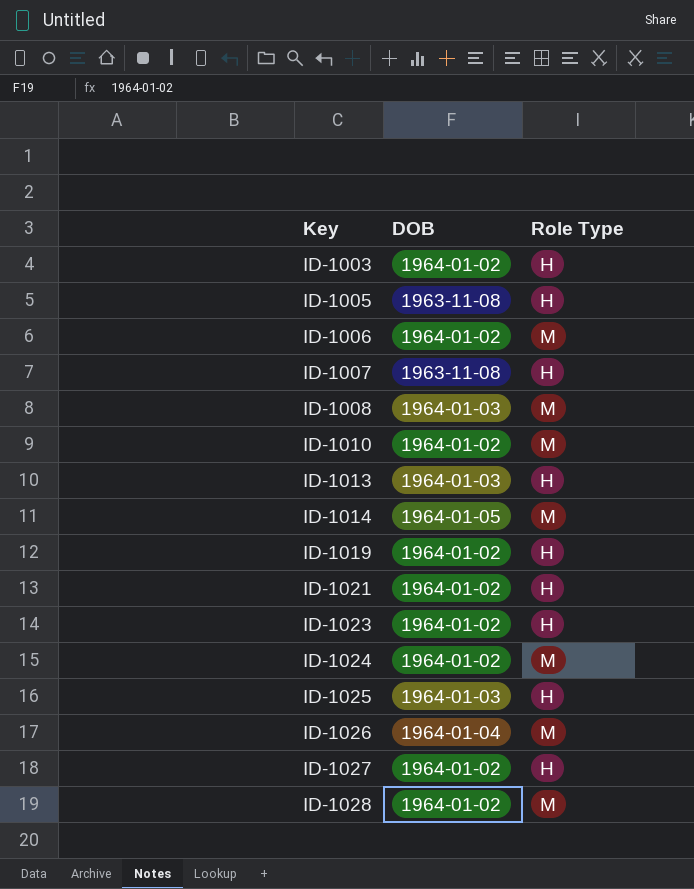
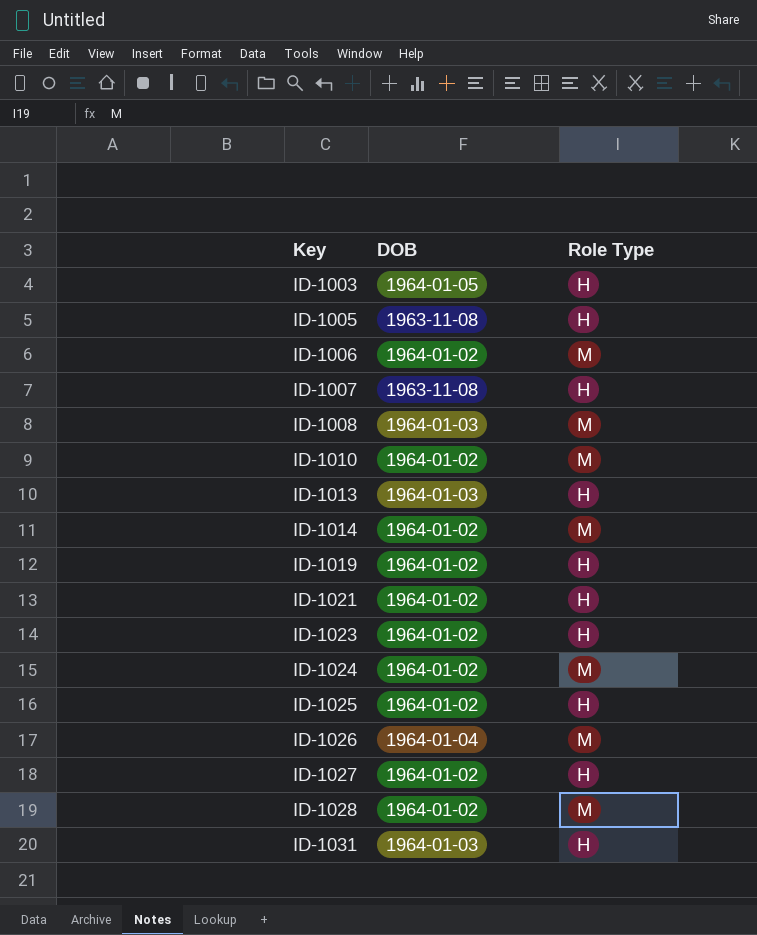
ID-1003 | DOB: 1964-01-02 -> 1964-01-05
ID-1014 | DOB: 1964-01-05 -> 1964-01-02
ID-1025 | DOB: 1964-01-03 -> 1964-01-02
row ID-1031: none -> 1964-01-03 | H

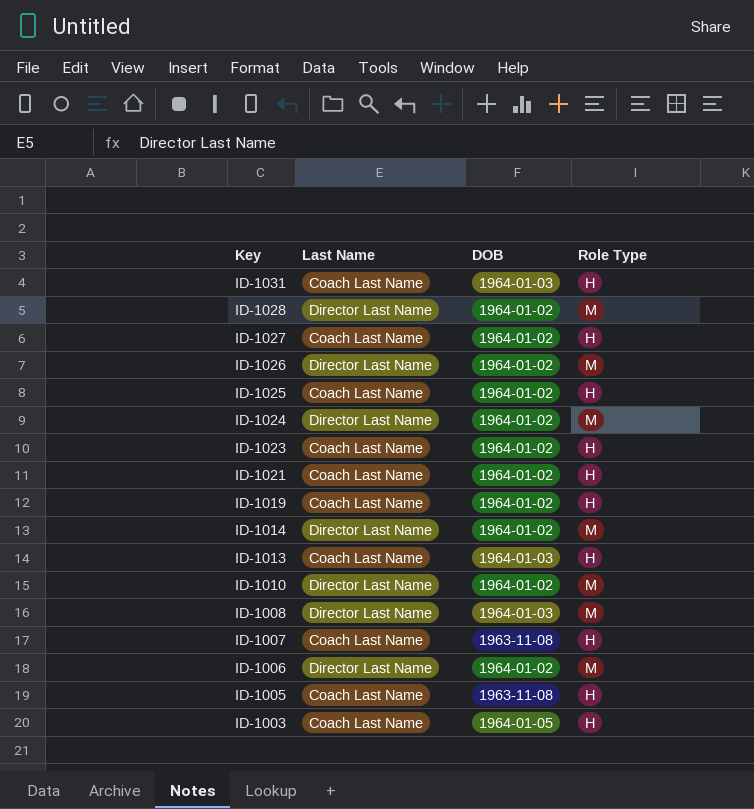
row order: Key ascending -> Key descending
column Last Name | position: none -> 2
ID-1026 | DOB: 1964-01-04 -> 1964-01-02

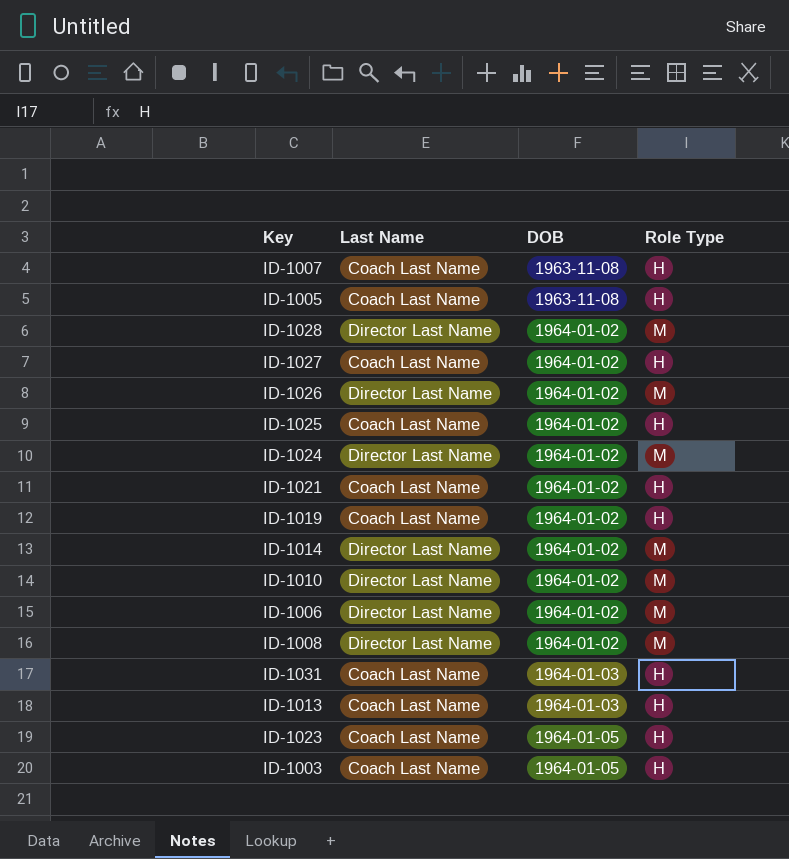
row order: Key descending -> DOB ascending
ID-1008 | DOB: 1964-01-03 -> 1964-01-02
ID-1023 | DOB: 1964-01-02 -> 1964-01-05

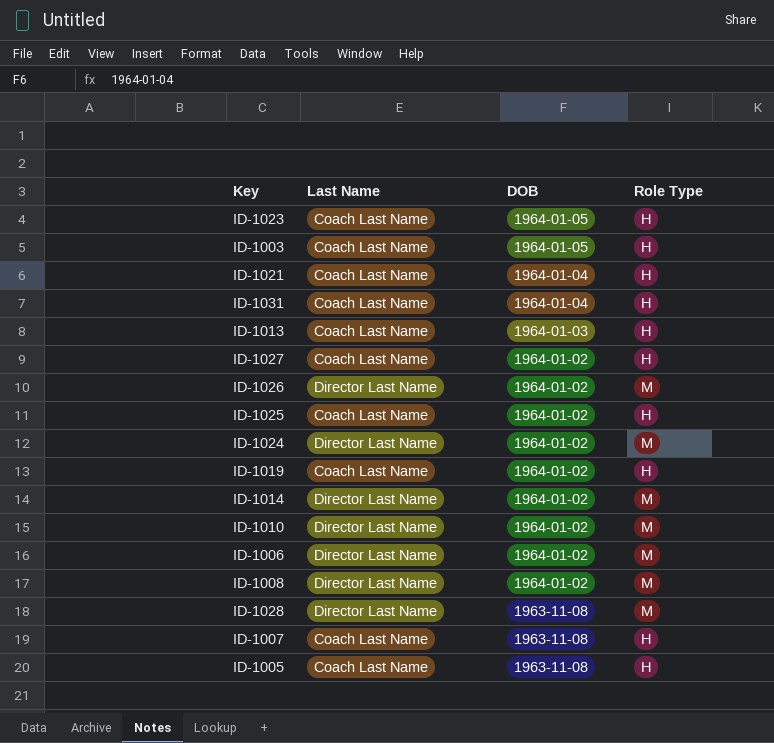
row order: DOB ascending -> DOB descending
ID-1021 | DOB: 1964-01-02 -> 1964-01-04
ID-1031 | DOB: 1964-01-03 -> 1964-01-04
ID-1028 | DOB: 1964-01-02 -> 1963-11-08

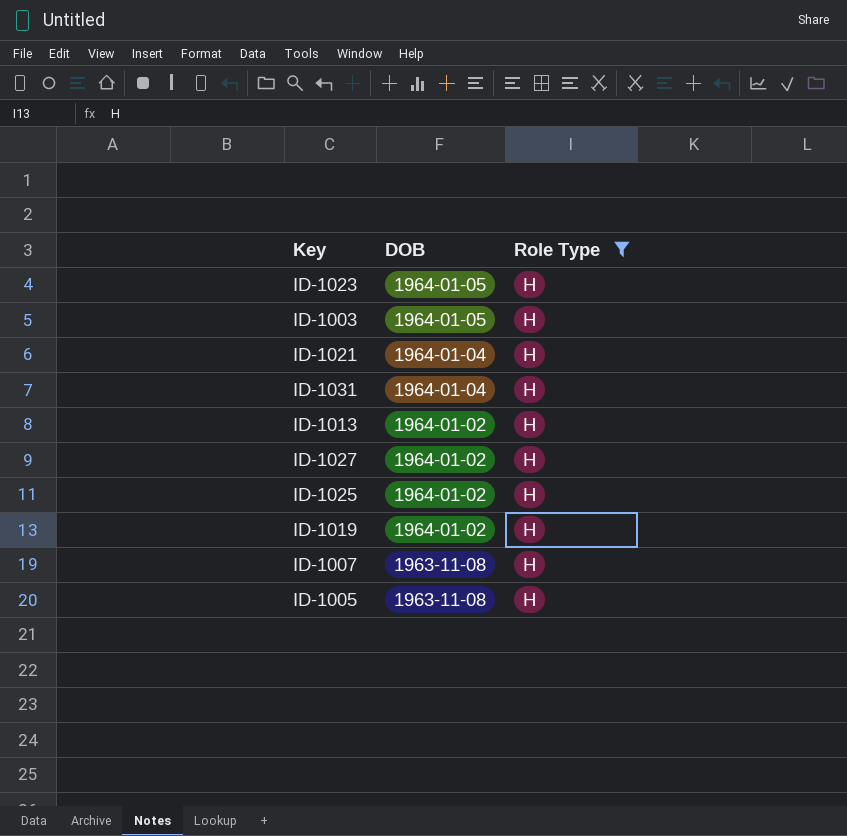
filter: none -> Role Type = H
column Last Name | position: 2 -> none
ID-1013 | DOB: 1964-01-03 -> 1964-01-02

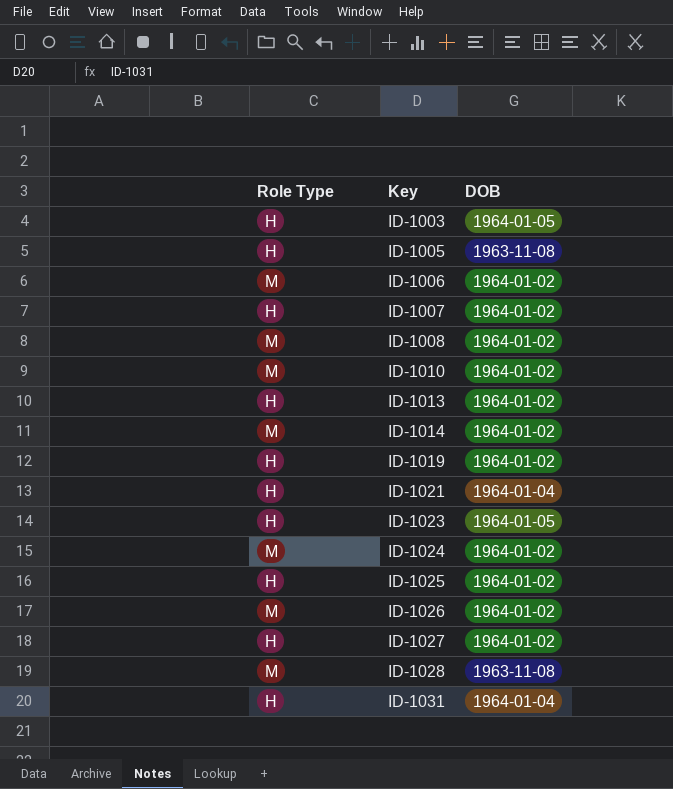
filter: Role Type = H -> none
row order: DOB descending -> Key ascending
column Role Type | position: 3 -> 1
ID-1007 | DOB: 1963-11-08 -> 1964-01-02

